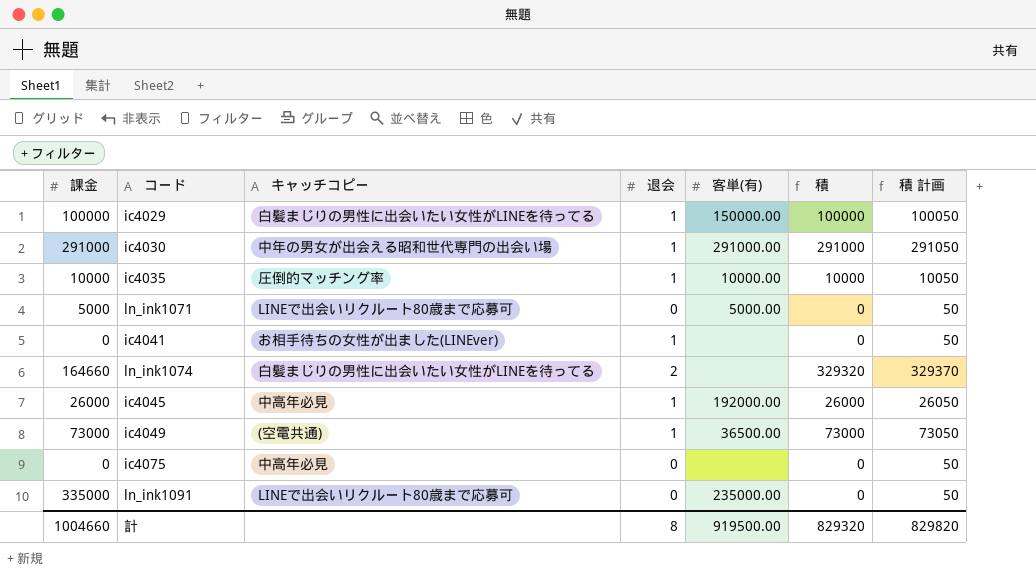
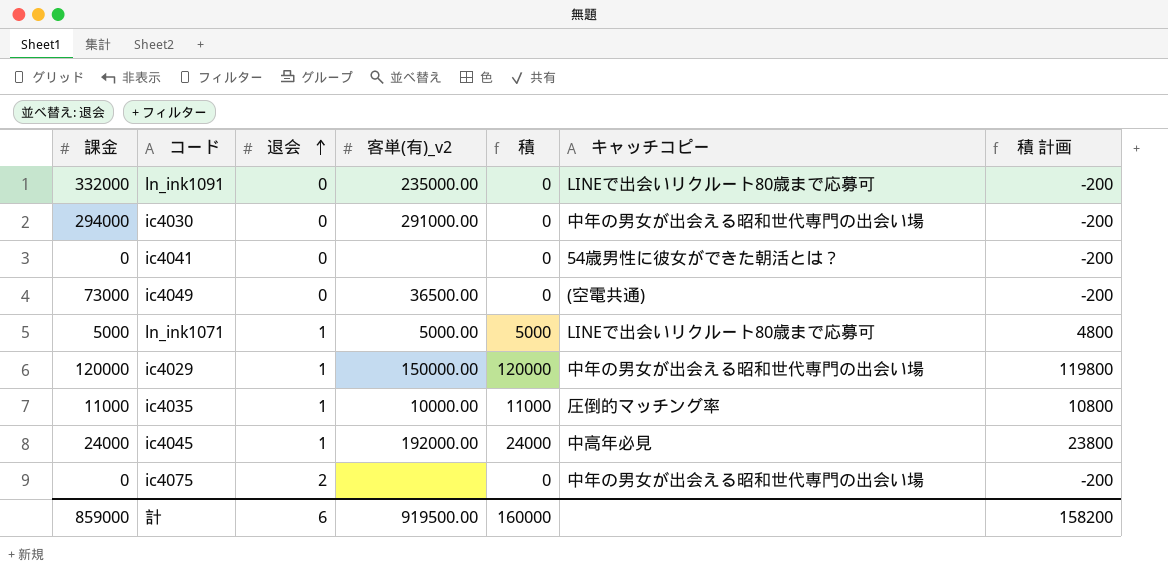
row order: none -> 退会 ascending
column name: 客単(有) -> 客単(有)_v2
column キャッチコピー | position: 3 -> 6
column 積 計画 | formula: [積] + 50 -> [積] - 200
row ln_ink1074: 164660 | 白髪まじりの男性に出会いたい女性がLINEを待ってる | 2 | none | 329320 | 329370 -> none
ln_ink1091 | 課金: 335000 -> 332000
ic4030 | 課金: 291000 -> 294000
ic4030 | 退会: 1 -> 0
ic4030 | 積: 291000 -> 0
ic4041 | 退会: 1 -> 0
ic4041 | キャッチコピー: お相手待ちの女性が出ました(LINEver) -> 54歳男性に彼女ができた朝活とは？
ic4049 | 退会: 1 -> 0
ic4049 | 積: 73000 -> 0
ln_ink1071 | 退会: 0 -> 1
ln_ink1071 | 積: 0 -> 5000
ic4029 | 課金: 100000 -> 120000
ic4029 | 積: 100000 -> 120000
ic4029 | キャッチコピー: 白髪まじりの男性に出会いたい女性がLINEを待ってる -> 中年の男女が出会える昭和世代専門の出会い場
ic4035 | 課金: 10000 -> 11000
ic4035 | 積: 10000 -> 11000
ic4045 | 課金: 26000 -> 24000
ic4045 | 積: 26000 -> 24000
ic4075 | 退会: 0 -> 2
ic4075 | キャッチコピー: 中高年必見 -> 中年の男女が出会える昭和世代専門の出会い場
計 | 課金: 1004660 -> 859000
計 | 退会: 8 -> 6
計 | 積: 829320 -> 160000
計 | 積 計画: 829820 -> 158200

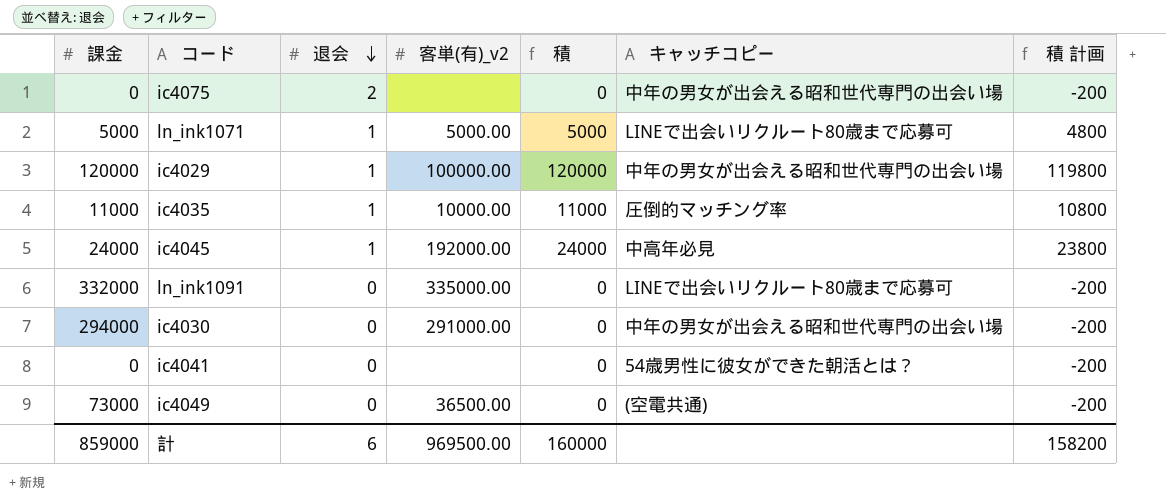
row order: 退会 ascending -> 退会 descending
ic4029 | 客単(有)_v2: 150000.00 -> 100000.00
ln_ink1091 | 客単(有)_v2: 235000.00 -> 335000.00
計 | 客単(有)_v2: 919500.00 -> 969500.00

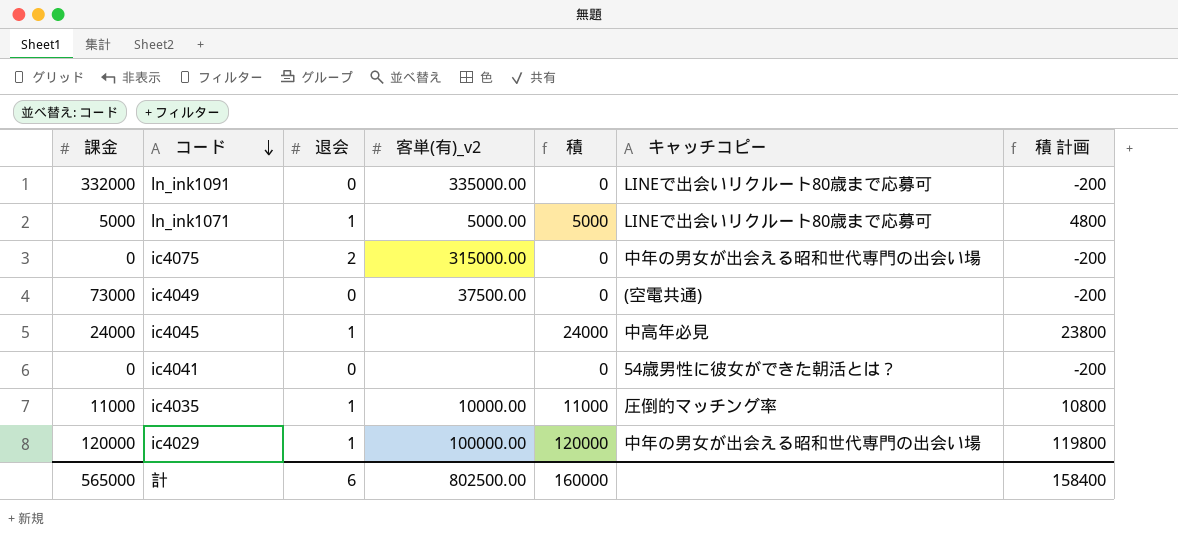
row order: 退会 descending -> コード descending
row ic4030: 294000 | 0 | 291000.00 | 0 | 中年の男女が出会える昭和世代専門の出会い場 | -200 -> none
ic4075 | 客単(有)_v2: none -> 315000.00
ic4049 | 客単(有)_v2: 36500.00 -> 37500.00
ic4045 | 客単(有)_v2: 192000.00 -> none
計 | 課金: 859000 -> 565000
計 | 客単(有)_v2: 969500.00 -> 802500.00
計 | 積 計画: 158200 -> 158400

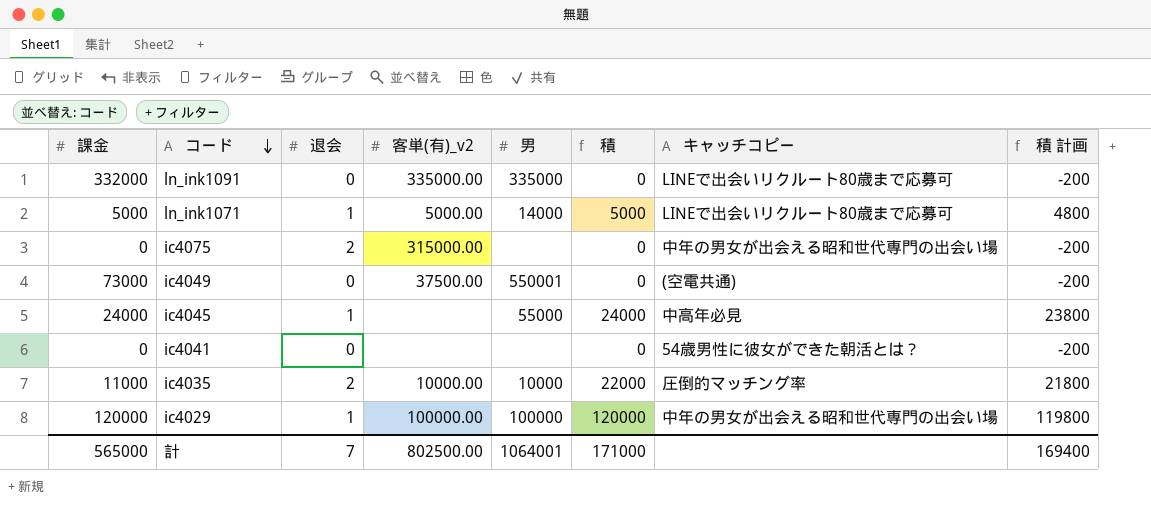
column 男 | position: none -> 5
ic4035 | 退会: 1 -> 2
ic4035 | 積: 11000 -> 22000
ic4035 | 積 計画: 10800 -> 21800
計 | 退会: 6 -> 7
計 | 積: 160000 -> 171000
計 | 積 計画: 158400 -> 169400

